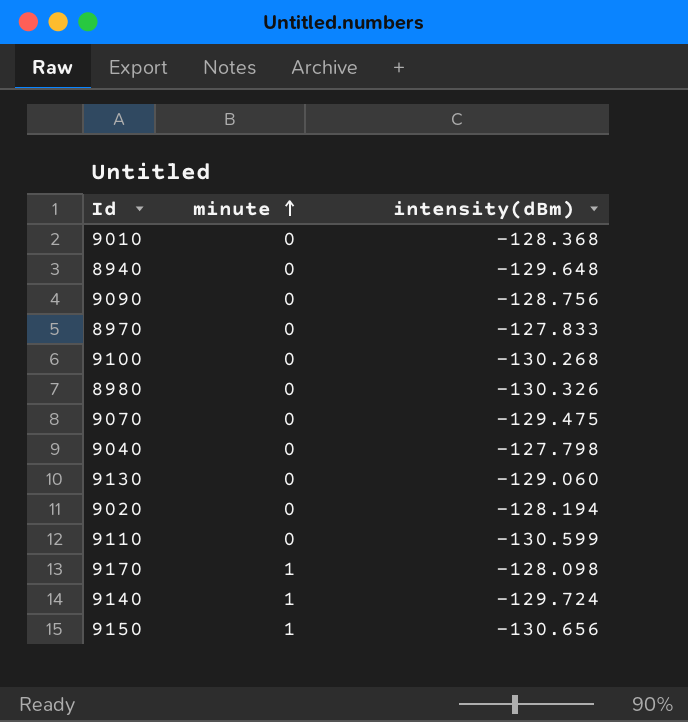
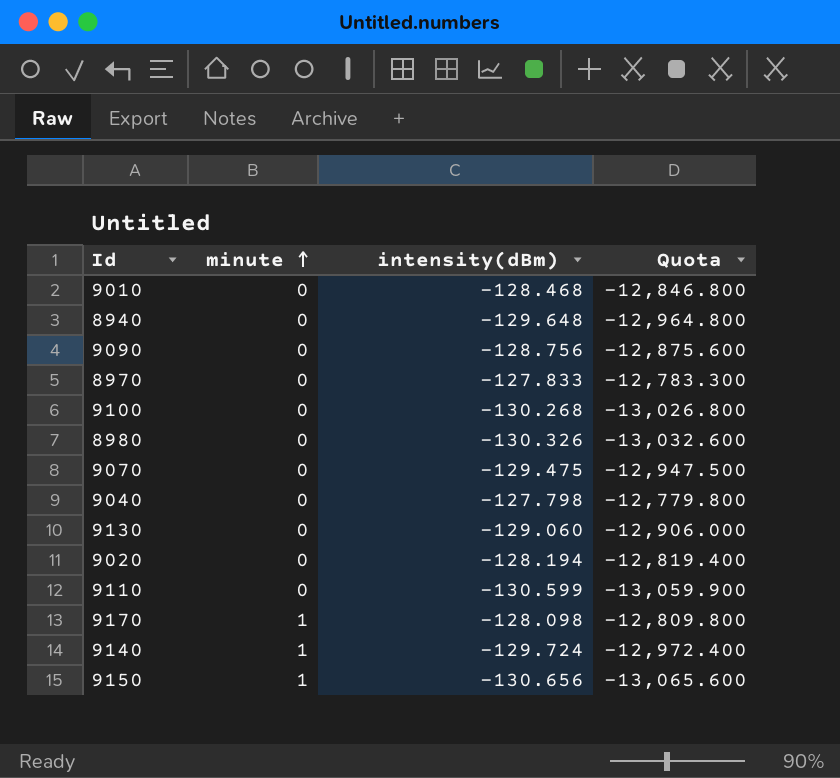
column Quota | formula: none -> [intensity(dBm)] * 100
9010 | intensity(dBm): -128.368 -> -128.468

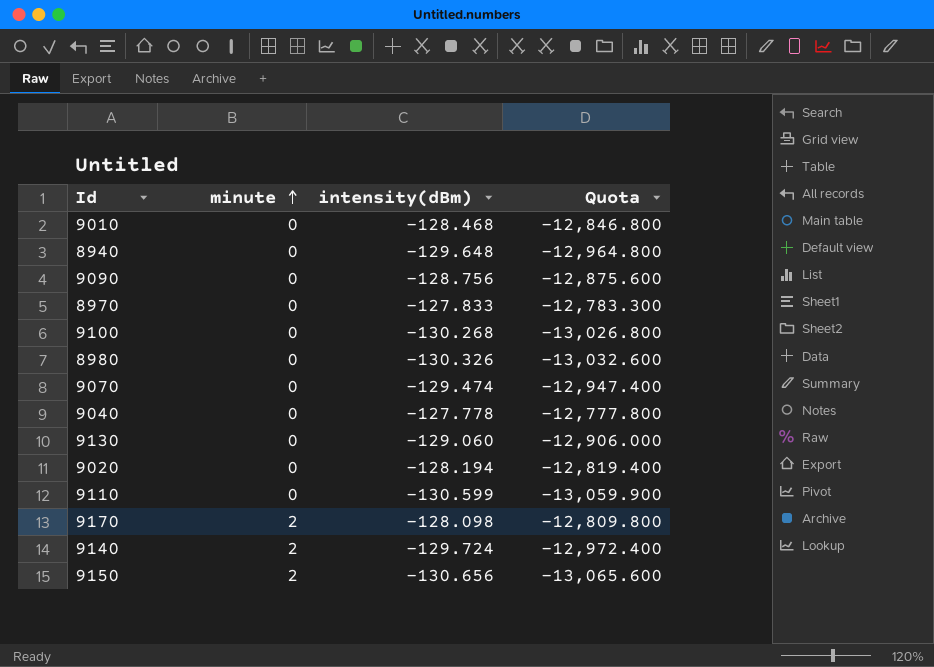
9070 | intensity(dBm): -129.475 -> -129.474
9070 | Quota: -12,947.500 -> -12,947.400
9040 | intensity(dBm): -127.798 -> -127.778
9040 | Quota: -12,779.800 -> -12,777.800
9170 | minute: 1 -> 2
9140 | minute: 1 -> 2
9150 | minute: 1 -> 2

